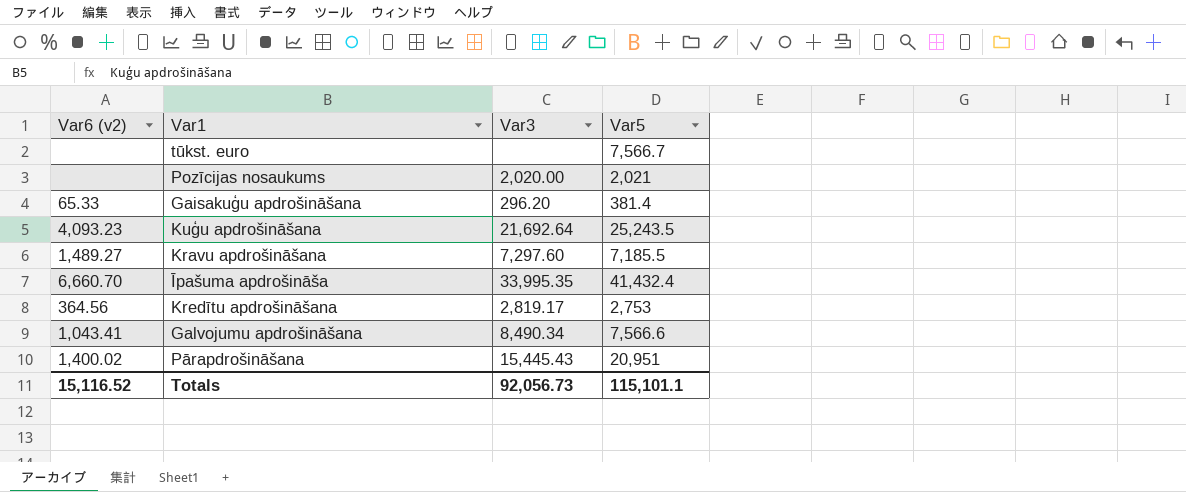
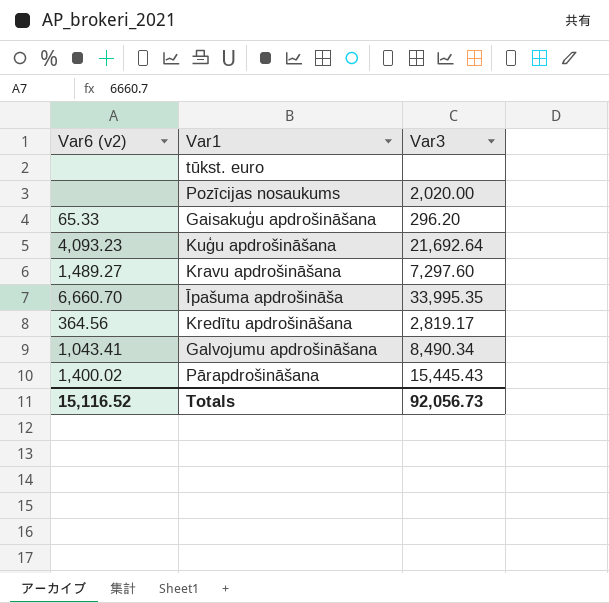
column Var5 | position: 4 -> none

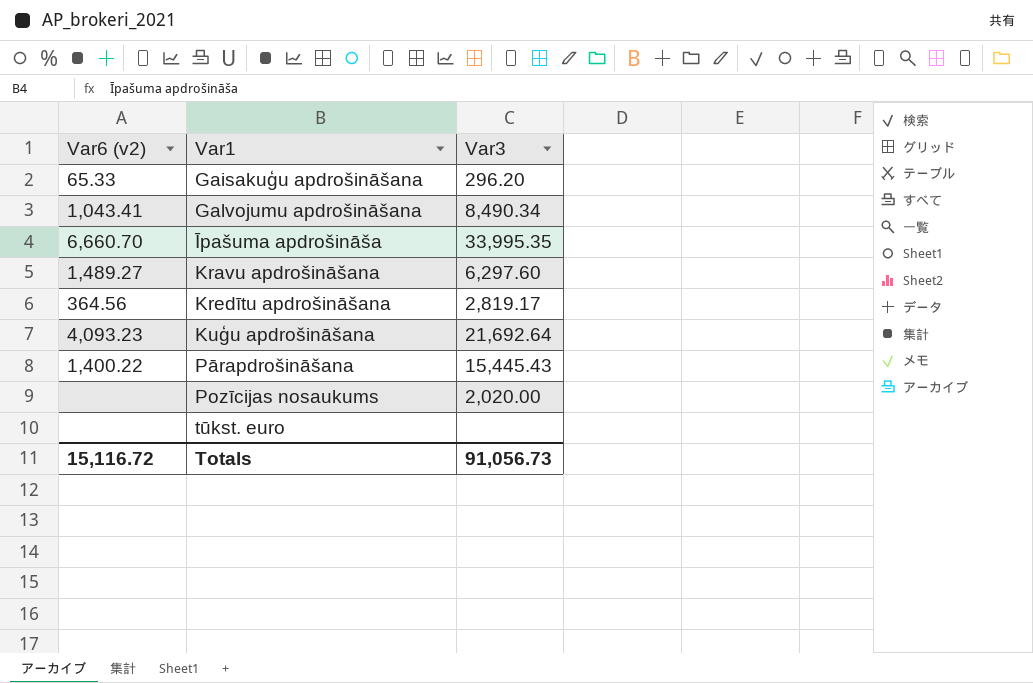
row order: none -> Var1 ascending
Kravu apdrošināšana | Var3: 7,297.60 -> 6,297.60
Pārapdrošināšana | Var6 (v2): 1,400.02 -> 1,400.22
Totals | Var6 (v2): 15,116.52 -> 15,116.72
Totals | Var3: 92,056.73 -> 91,056.73

